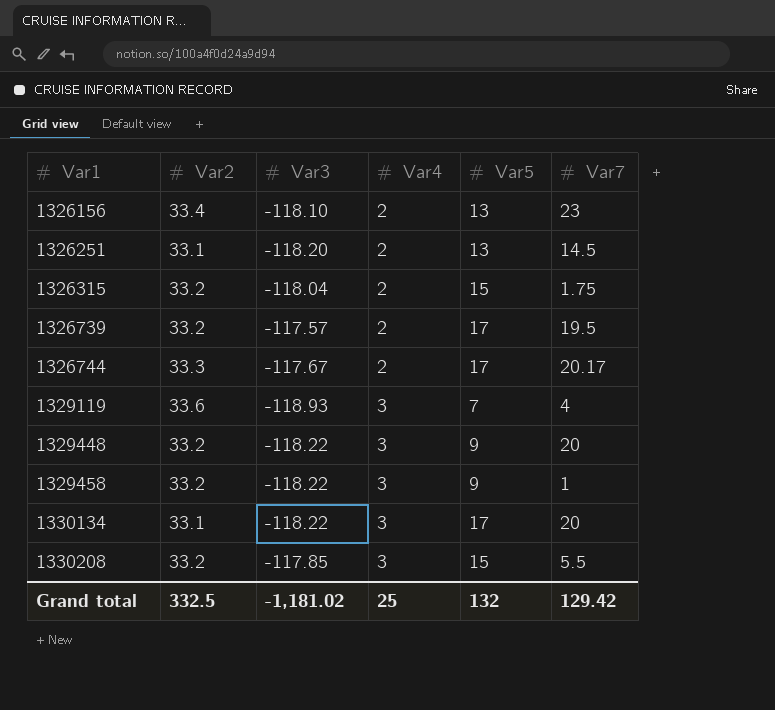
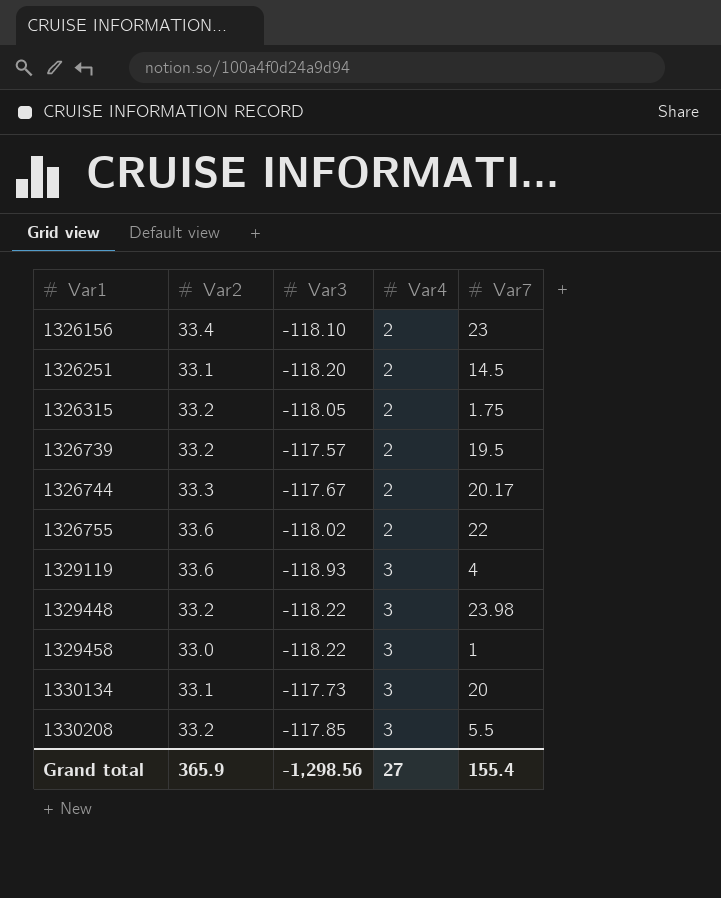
column Var5 | position: 5 -> none
1326315 | Var3: -118.04 -> -118.05
row 1326755: none -> 33.6 | -118.02 | 2 | 22
1329448 | Var7: 20 -> 23.98
1329458 | Var2: 33.2 -> 33.0
1330134 | Var3: -118.22 -> -117.73
Grand total | Var2: 332.5 -> 365.9
Grand total | Var3: -1,181.02 -> -1,298.56
Grand total | Var4: 25 -> 27
Grand total | Var7: 129.42 -> 155.4

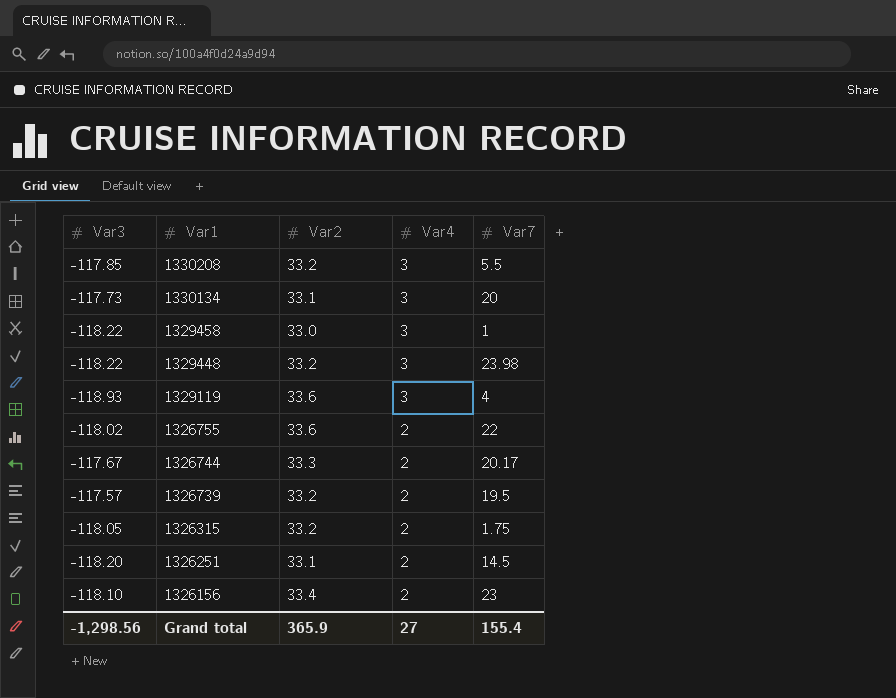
row order: Var1 ascending -> Var1 descending
column Var3 | position: 3 -> 1

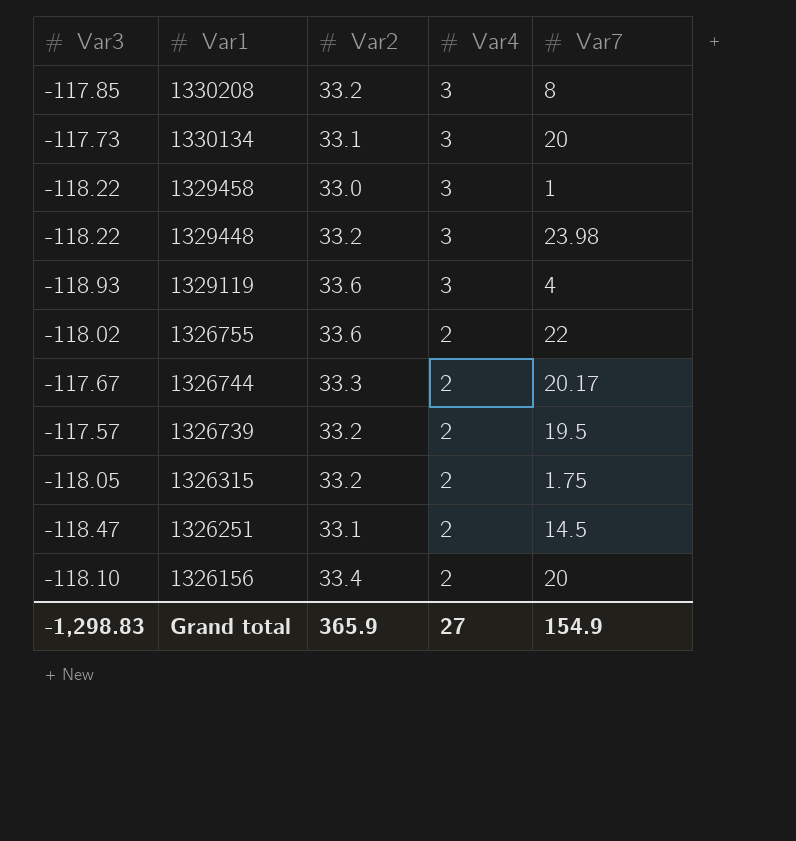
1330208 | Var7: 5.5 -> 8
1326251 | Var3: -118.20 -> -118.47
1326156 | Var7: 23 -> 20
Grand total | Var3: -1,298.56 -> -1,298.83
Grand total | Var7: 155.4 -> 154.9

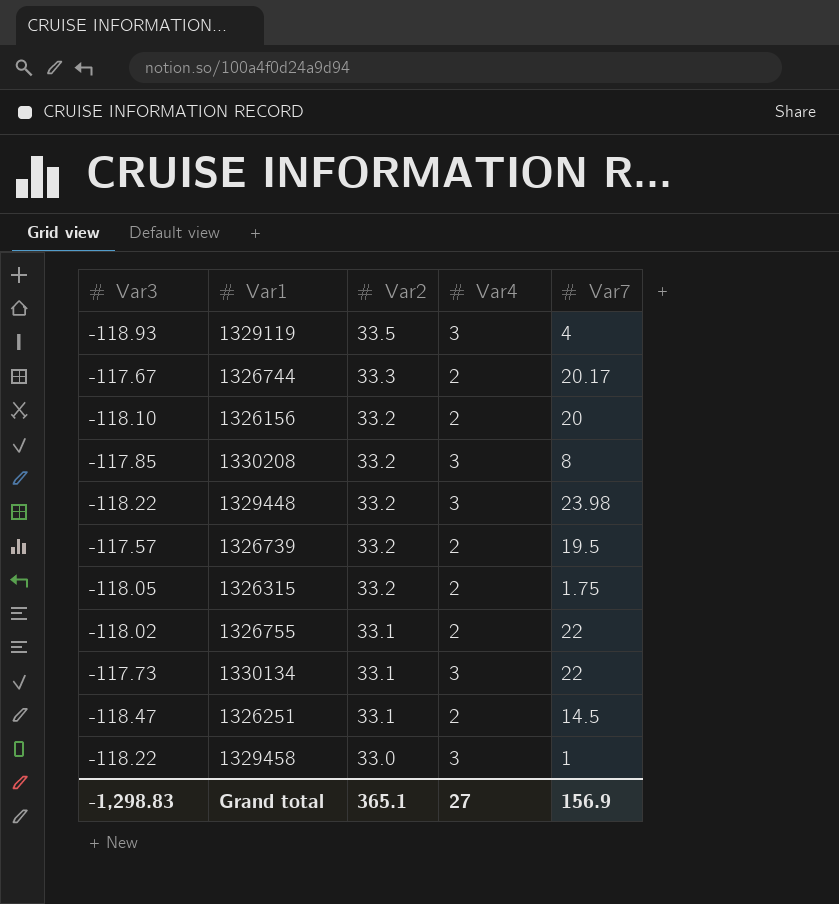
row order: Var1 descending -> Var2 descending
1329119 | Var2: 33.6 -> 33.5
1326156 | Var2: 33.4 -> 33.2
1326755 | Var2: 33.6 -> 33.1
1330134 | Var7: 20 -> 22
Grand total | Var2: 365.9 -> 365.1
Grand total | Var7: 154.9 -> 156.9

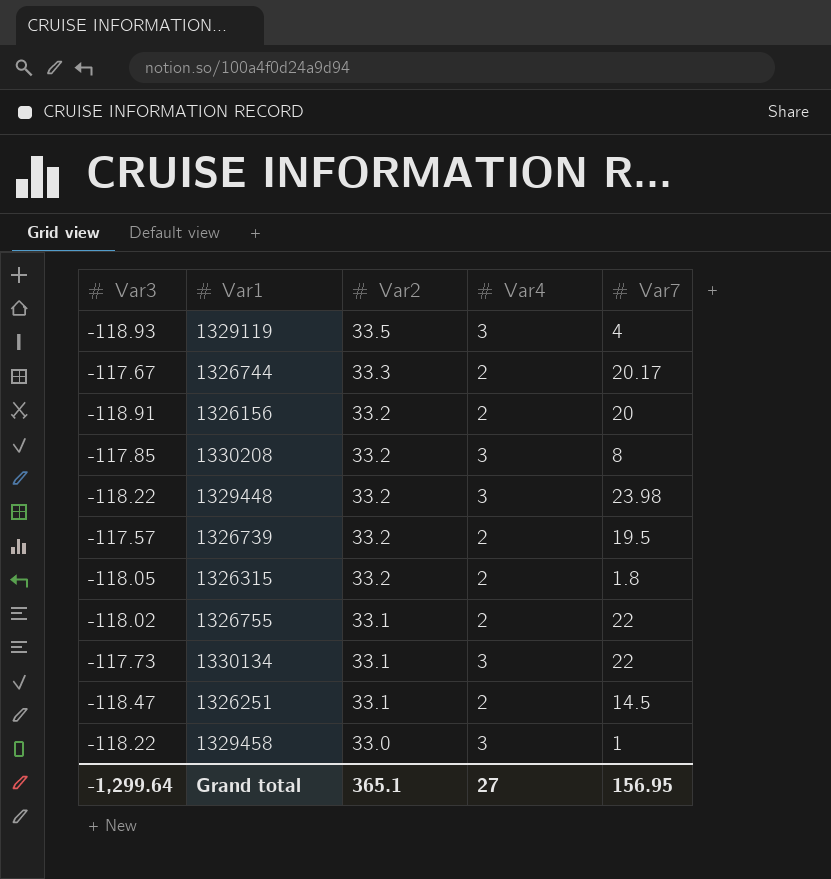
1326156 | Var3: -118.10 -> -118.91
1326315 | Var7: 1.75 -> 1.8
Grand total | Var3: -1,298.83 -> -1,299.64
Grand total | Var7: 156.9 -> 156.95

